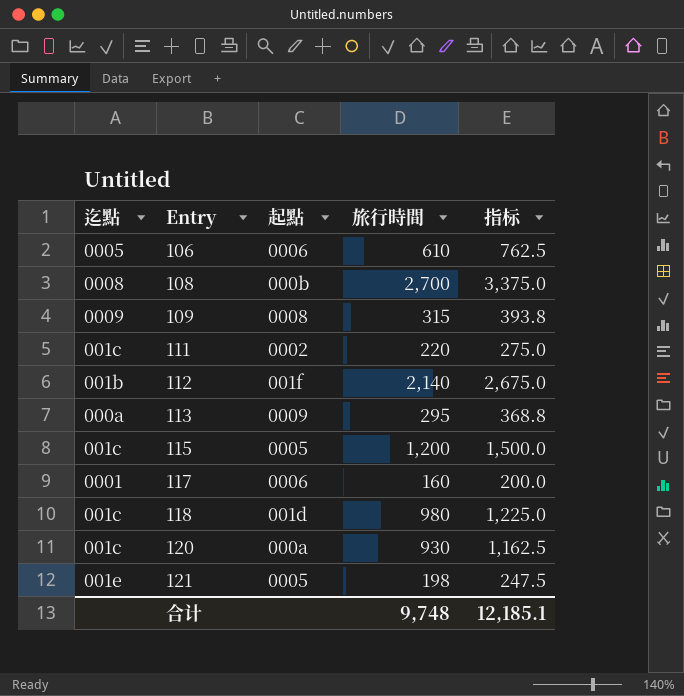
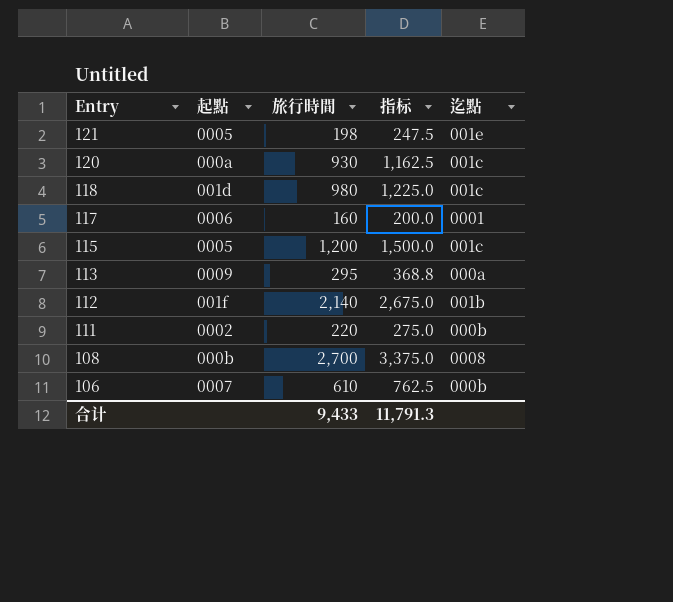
row order: Entry ascending -> Entry descending
column 迄點 | position: 1 -> 5
row 109: 0009 | 0008 | 315 | 393.8 -> none
111 | 迄點: 001c -> 000b
106 | 起點: 0006 -> 0007
106 | 迄點: 0005 -> 000b
合计 | 旅行時間: 9,748 -> 9,433
合计 | 指标: 12,185.1 -> 11,791.3

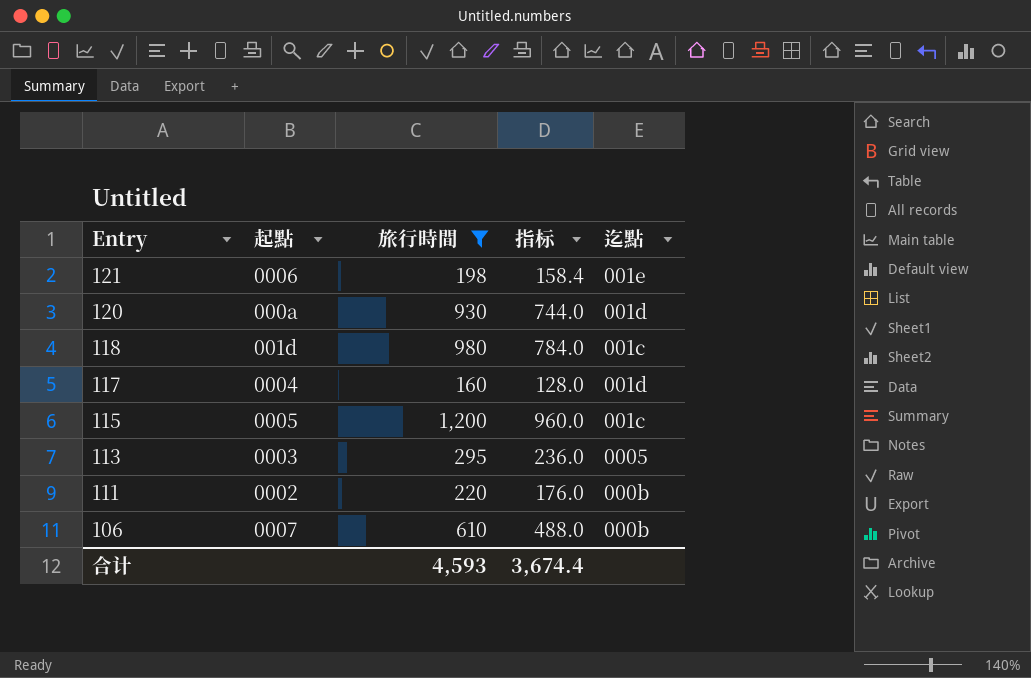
filter: none -> 旅行時間 <= 1,200
column 指标 | formula: [旅行時間] * 1.25 -> [旅行時間] * 0.8
121 | 起點: 0005 -> 0006
120 | 迄點: 001c -> 001d
117 | 起點: 0006 -> 0004
117 | 迄點: 0001 -> 001d
113 | 起點: 0009 -> 0003
113 | 迄點: 000a -> 0005
合计 | 旅行時間: 9,433 -> 4,593
合计 | 指标: 11,791.3 -> 3,674.4

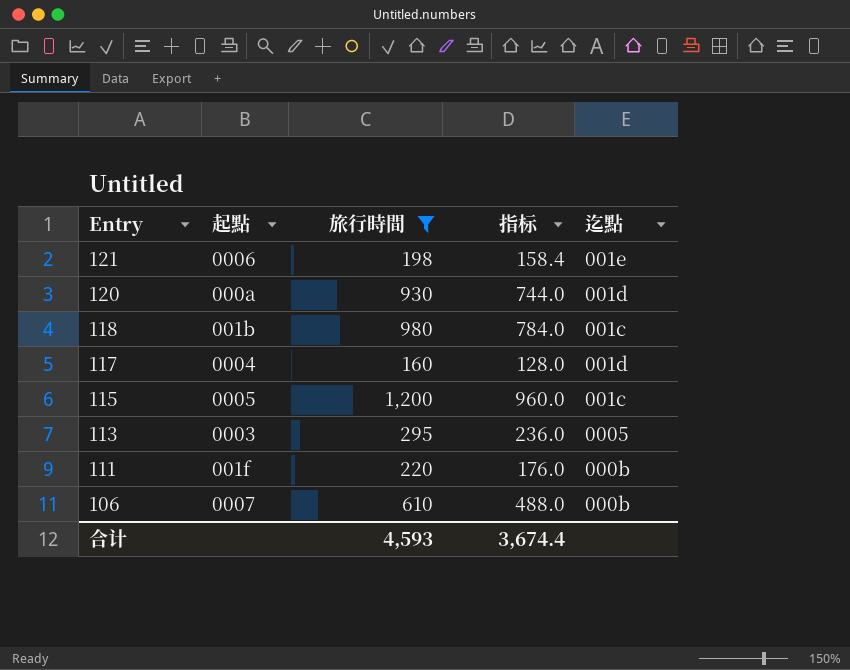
118 | 起點: 001d -> 001b
111 | 起點: 0002 -> 001f

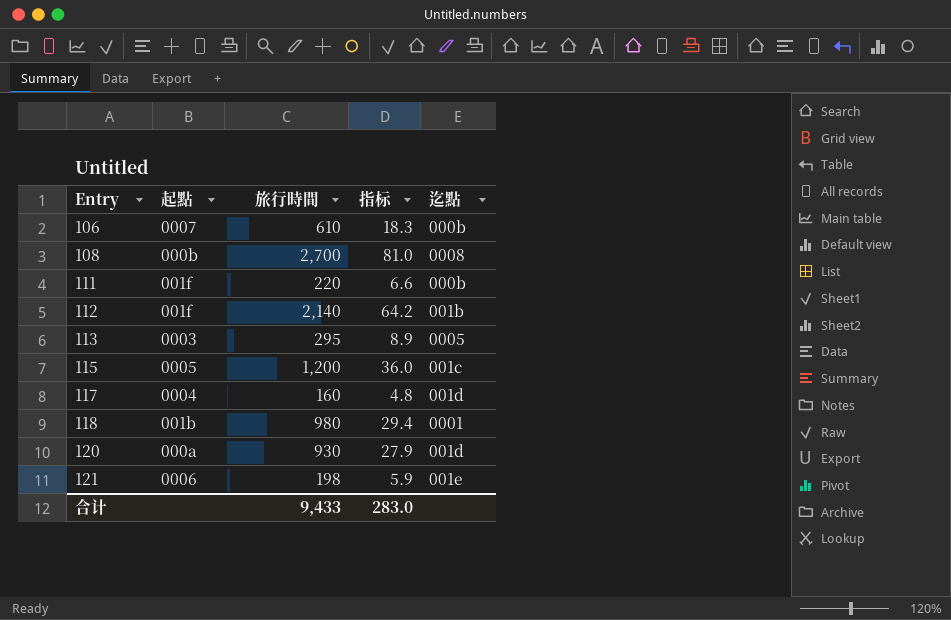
filter: 旅行時間 <= 1,200 -> none
row order: Entry descending -> Entry ascending
column 指标 | formula: [旅行時間] * 0.8 -> [旅行時間] * 0.03
118 | 迄點: 001c -> 0001
合计 | 旅行時間: 4,593 -> 9,433
合计 | 指标: 3,674.4 -> 283.0

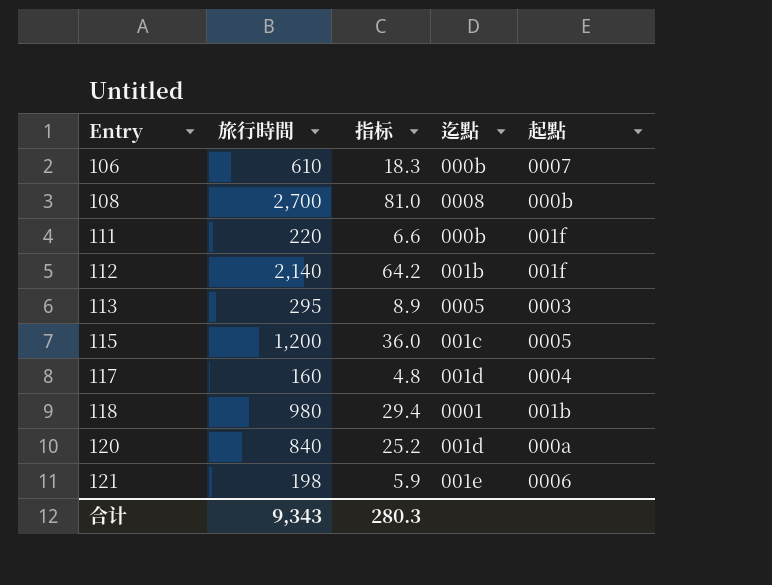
column 起點 | position: 2 -> 5
120 | 旅行時間: 930 -> 840
120 | 指标: 27.9 -> 25.2
合计 | 旅行時間: 9,433 -> 9,343
合计 | 指标: 283.0 -> 280.3

